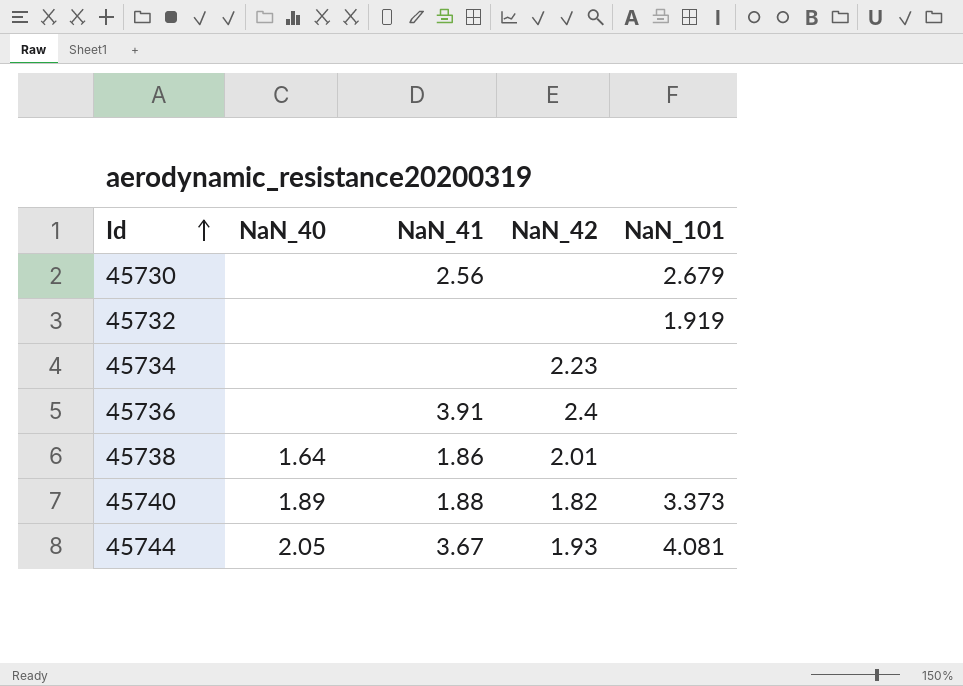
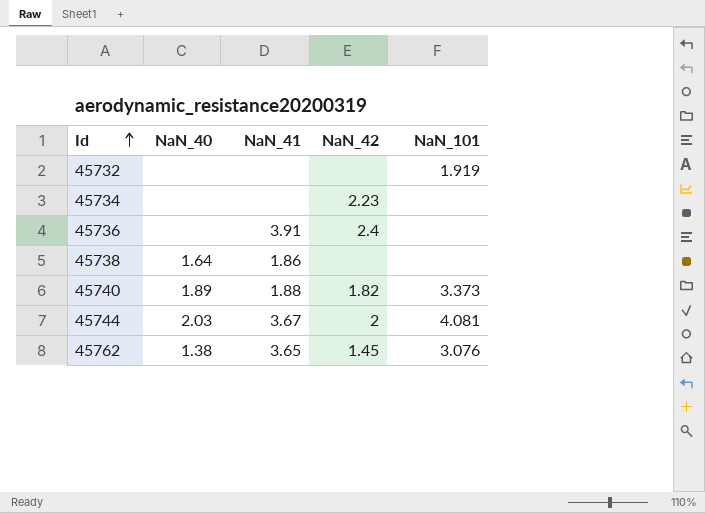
row 45730: none | 2.56 | none | 2.679 -> none
45738 | NaN_42: 2.01 -> none
45744 | NaN_40: 2.05 -> 2.03
45744 | NaN_42: 1.93 -> 2
row 45762: none -> 1.38 | 3.65 | 1.45 | 3.076

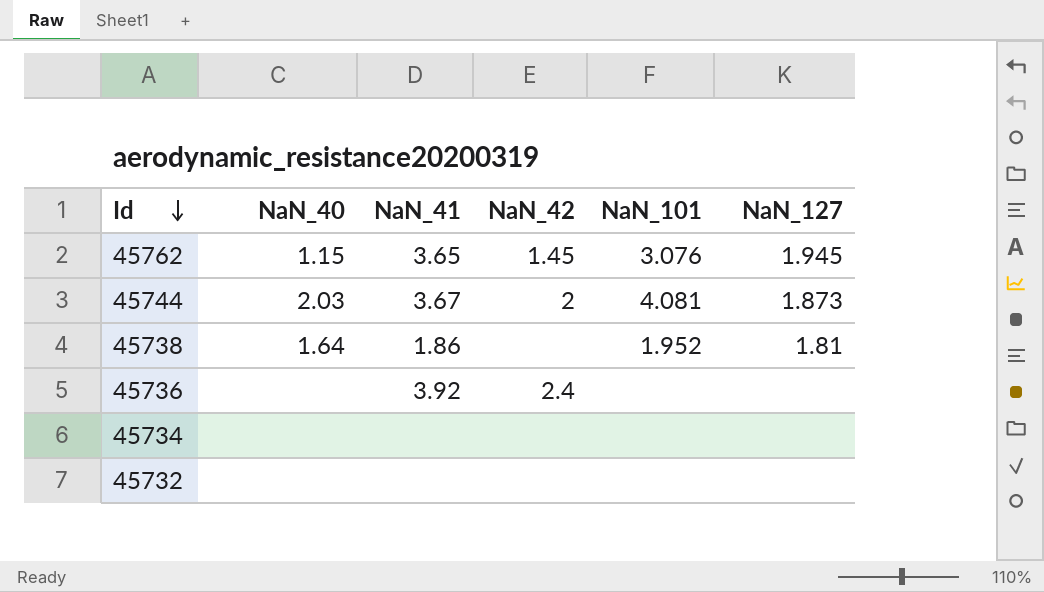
row order: Id ascending -> Id descending
column NaN_127 | position: none -> 6
row 45740: 1.89 | 1.88 | 1.82 | 3.373 -> none
45762 | NaN_40: 1.38 -> 1.15
45738 | NaN_101: none -> 1.952
45736 | NaN_41: 3.91 -> 3.92
45734 | NaN_42: 2.23 -> none
45732 | NaN_101: 1.919 -> none

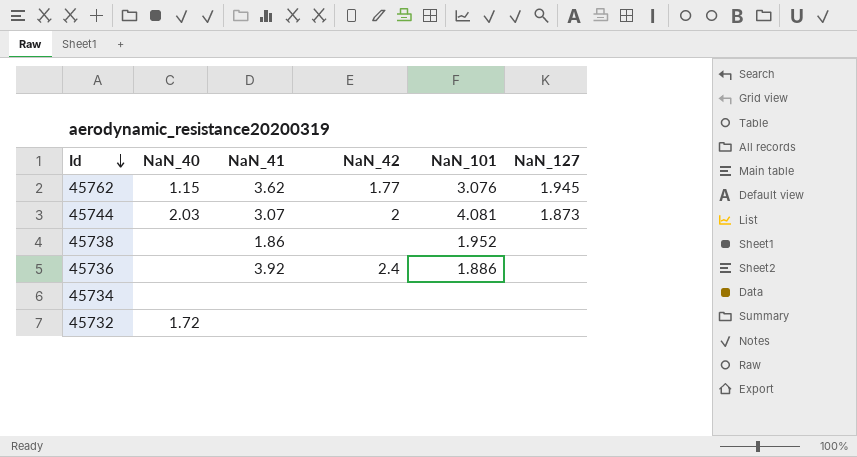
45762 | NaN_41: 3.65 -> 3.62
45762 | NaN_42: 1.45 -> 1.77
45744 | NaN_41: 3.67 -> 3.07
45738 | NaN_40: 1.64 -> none
45738 | NaN_127: 1.81 -> none
45736 | NaN_101: none -> 1.886
45732 | NaN_40: none -> 1.72

